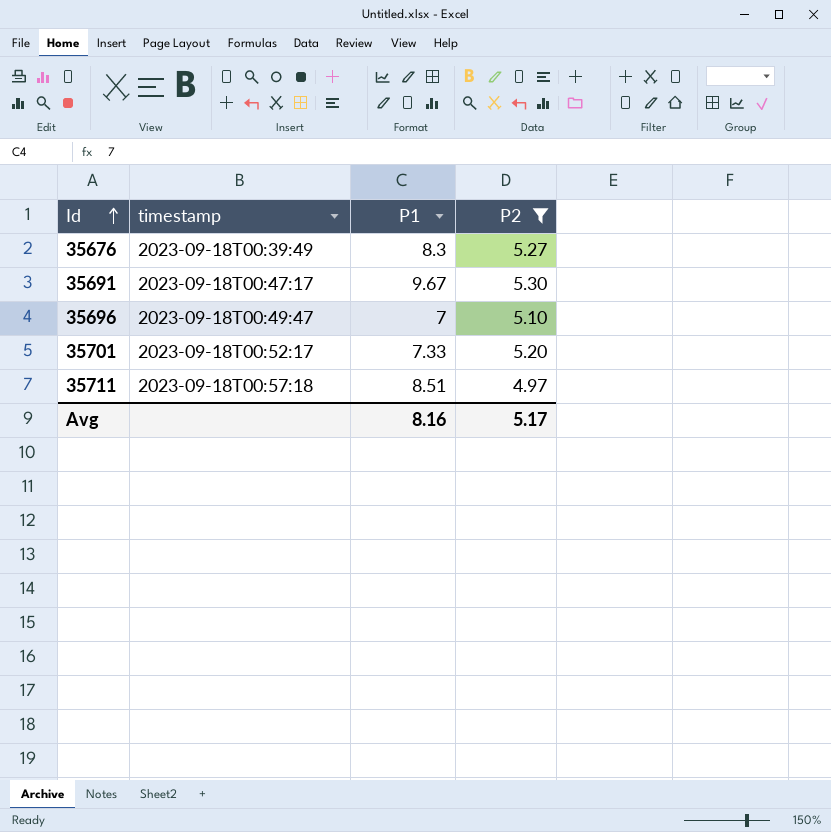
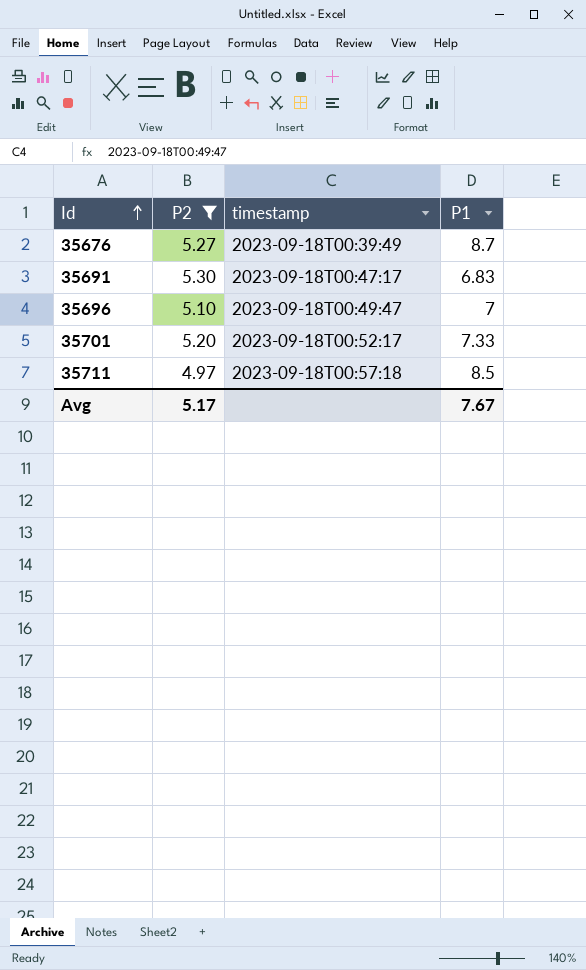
column P2 | position: 4 -> 2
35676 | P1: 8.3 -> 8.7
35691 | P1: 9.67 -> 6.83
35711 | P1: 8.51 -> 8.5
Avg | P1: 8.16 -> 7.67

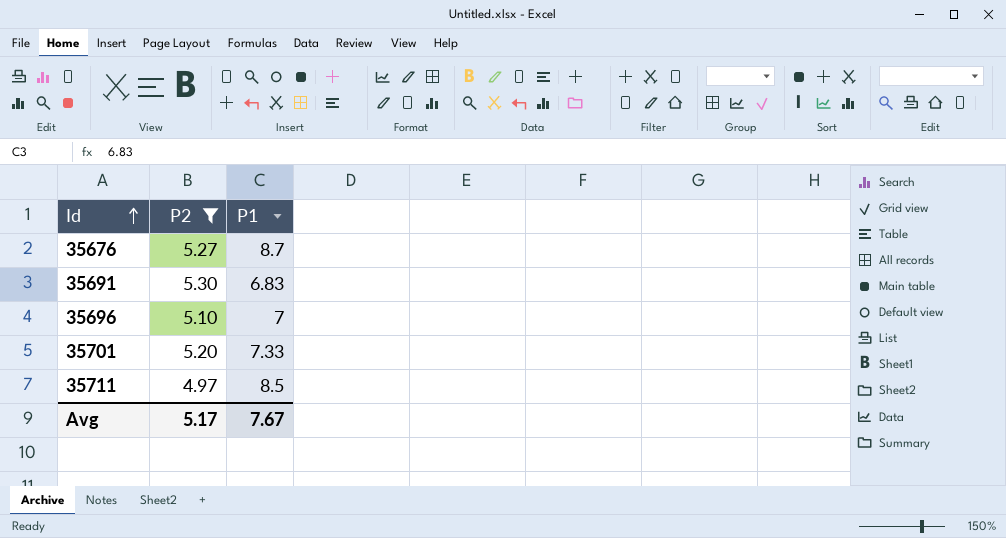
column timestamp | position: 3 -> none

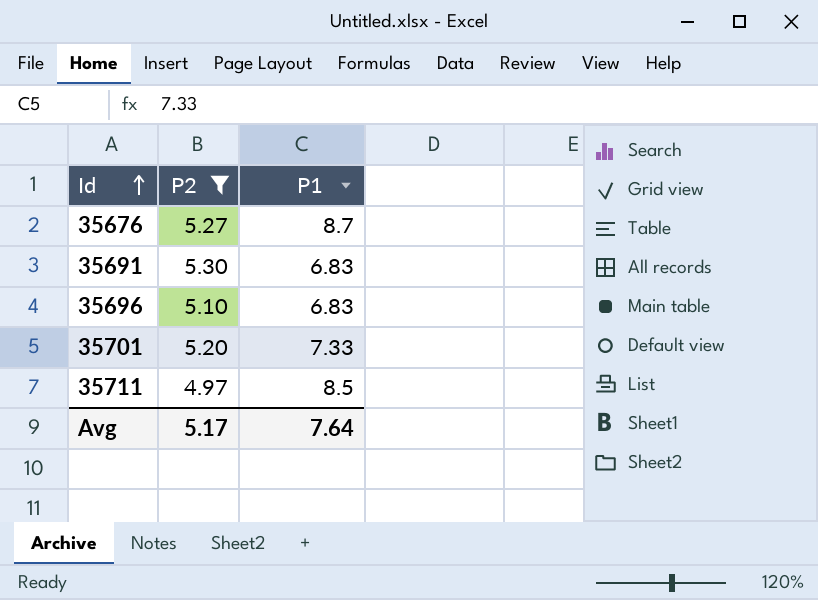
35696 | P1: 7 -> 6.83
Avg | P1: 7.67 -> 7.64

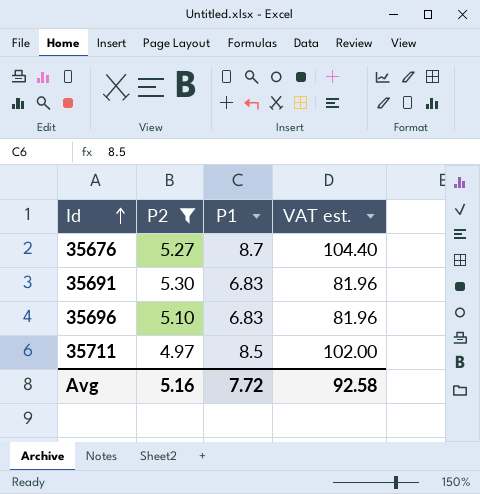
column VAT est. | formula: none -> [P1] * 12
row 35701: 5.20 | 7.33 -> none
Avg | P2: 5.17 -> 5.16
Avg | P1: 7.64 -> 7.72

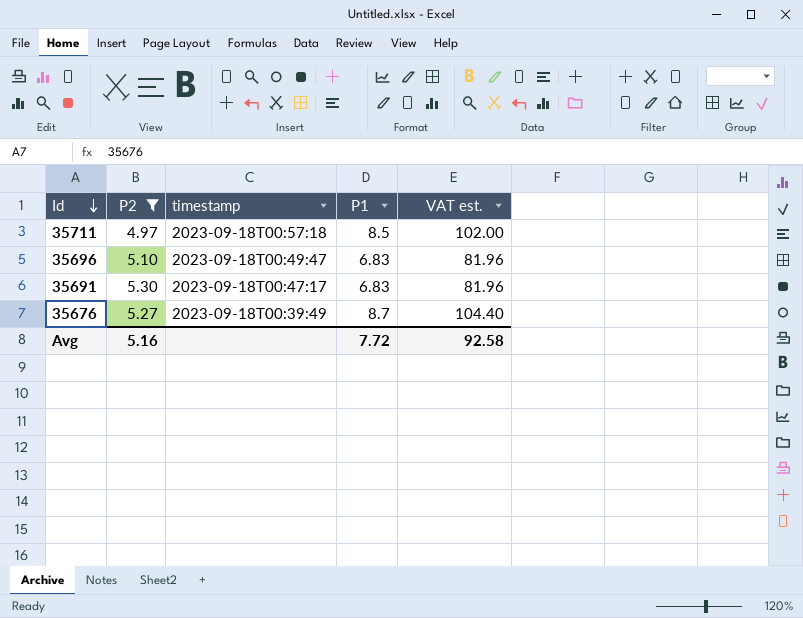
row order: Id ascending -> Id descending
column timestamp | position: none -> 3

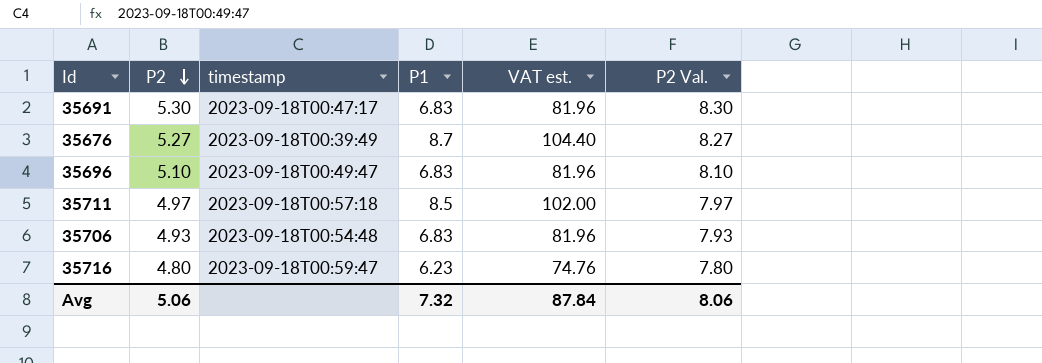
filter: P2 >= 4.97 -> none
row order: Id descending -> P2 descending
column P2 Val. | formula: none -> [P2] + 3
Avg | P2: 5.16 -> 5.06
Avg | P1: 7.72 -> 7.32
Avg | VAT est.: 92.58 -> 87.84

